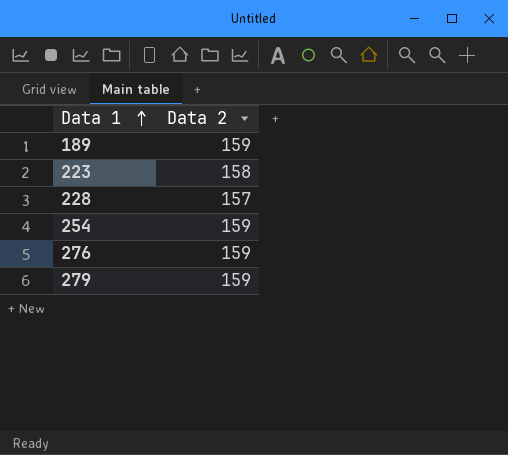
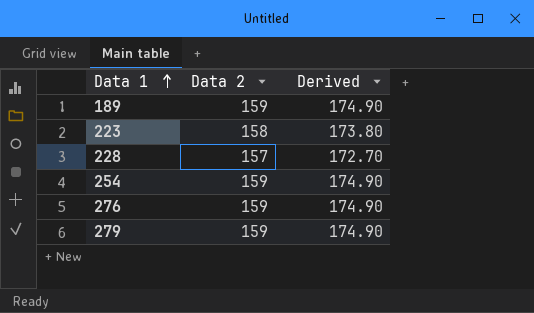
column Derived | formula: none -> [Data 2] * 1.1

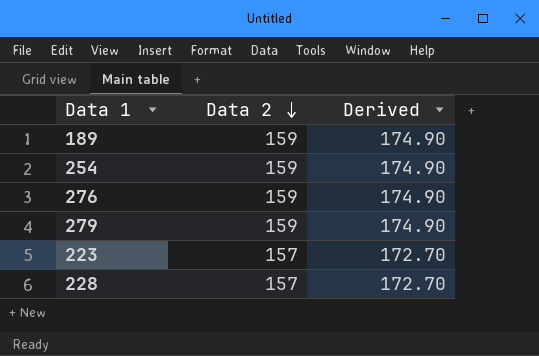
row order: Data 1 ascending -> Data 2 descending
223 | Data 2: 158 -> 157
223 | Derived: 173.80 -> 172.70

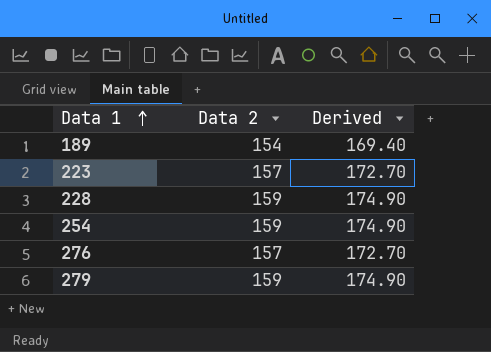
row order: Data 2 descending -> Data 1 ascending
189 | Data 2: 159 -> 154
189 | Derived: 174.90 -> 169.40
228 | Data 2: 157 -> 159
228 | Derived: 172.70 -> 174.90
276 | Data 2: 159 -> 157
276 | Derived: 174.90 -> 172.70

